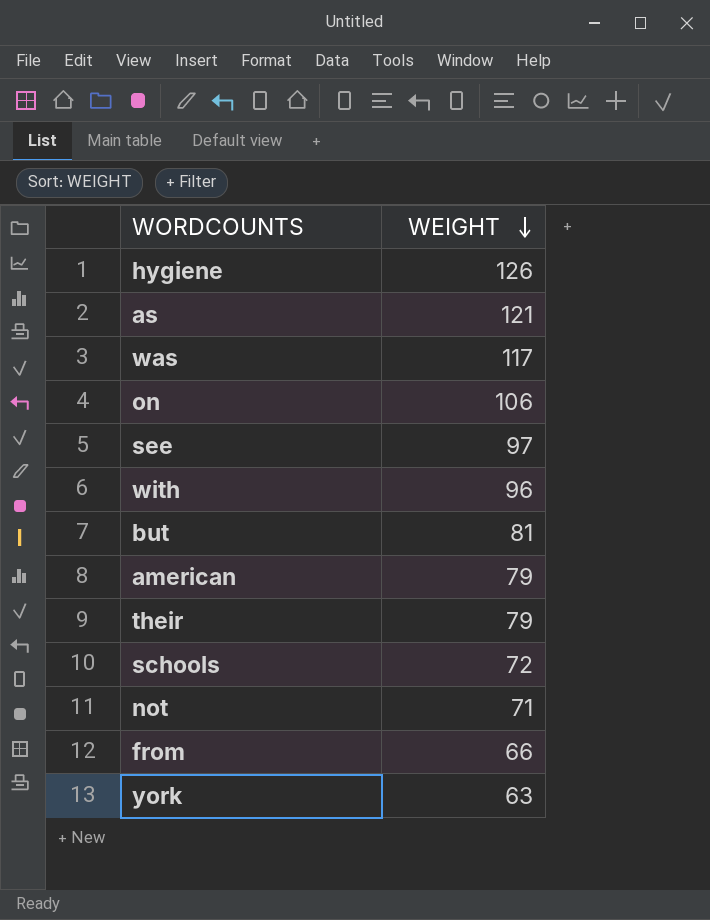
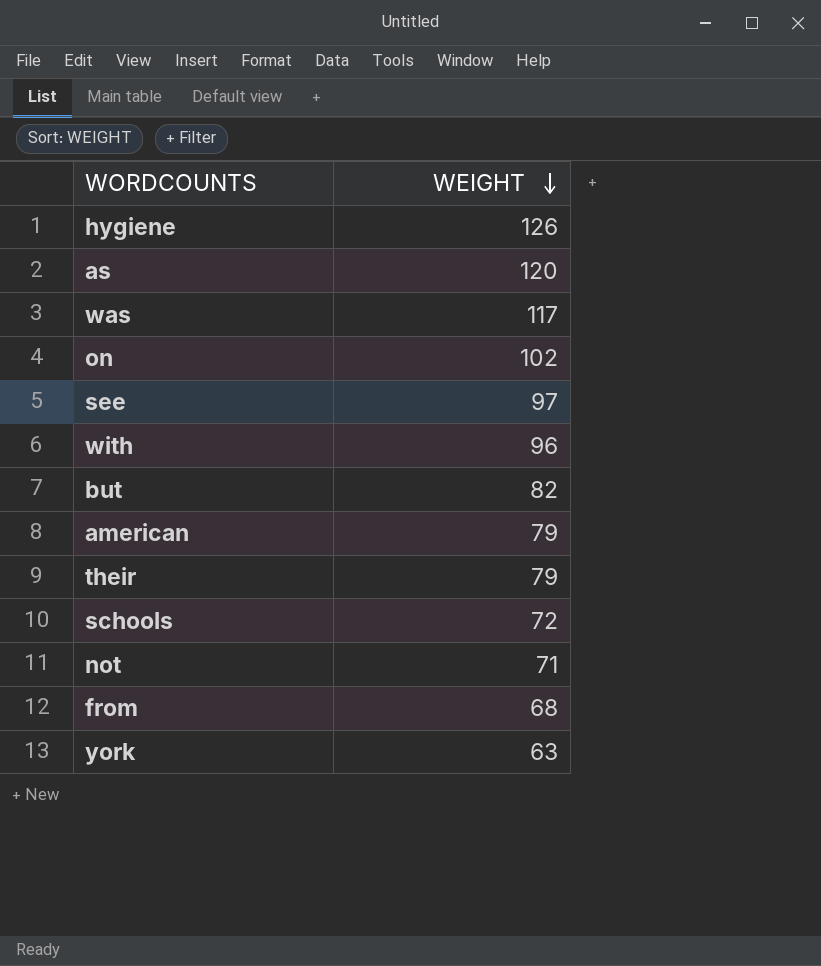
as | WEIGHT: 121 -> 120
on | WEIGHT: 106 -> 102
but | WEIGHT: 81 -> 82
from | WEIGHT: 66 -> 68

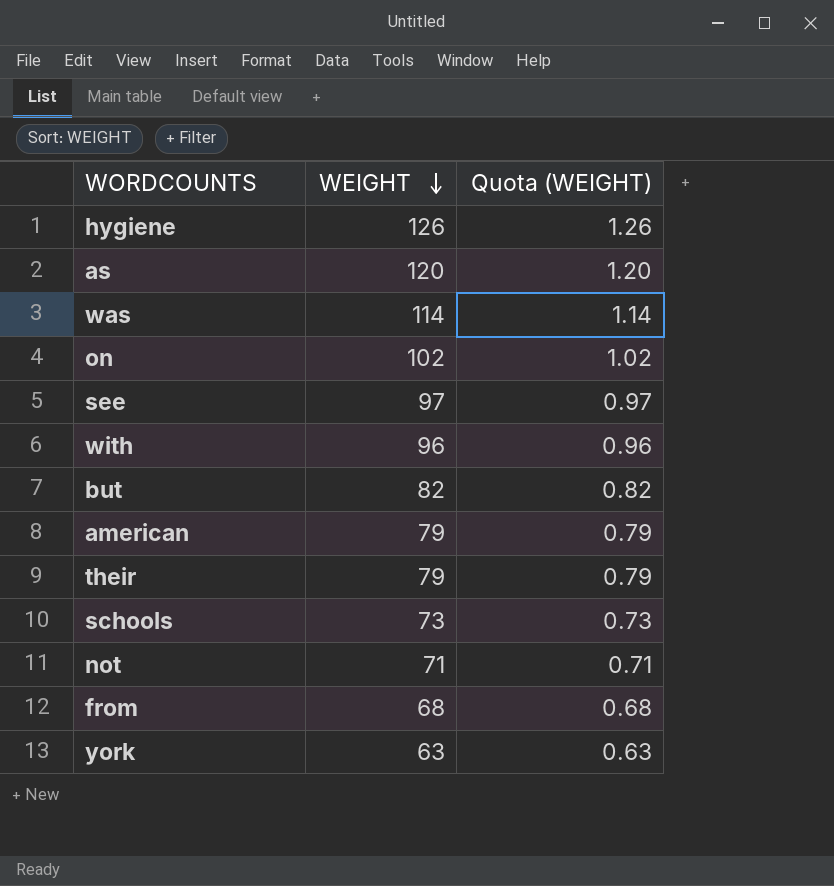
column Quota (WEIGHT) | formula: none -> [WEIGHT] * 0.01
was | WEIGHT: 117 -> 114
schools | WEIGHT: 72 -> 73

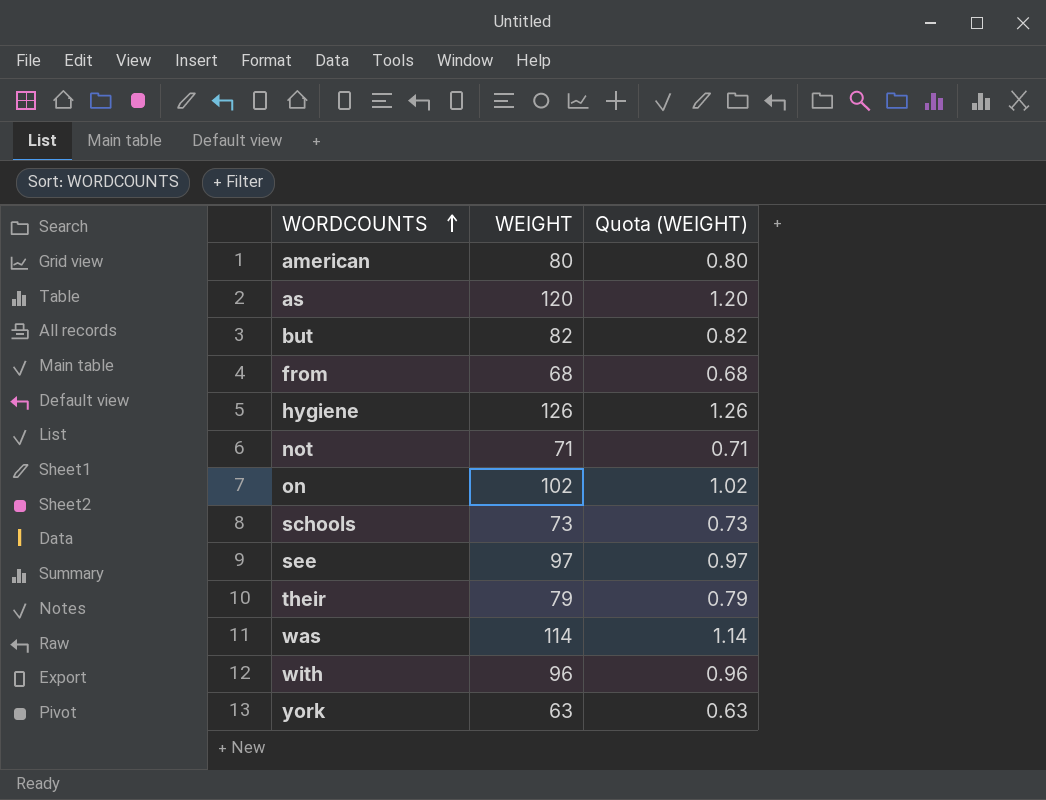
row order: WEIGHT descending -> WORDCOUNTS ascending
american | WEIGHT: 79 -> 80
american | Quota (WEIGHT): 0.79 -> 0.80

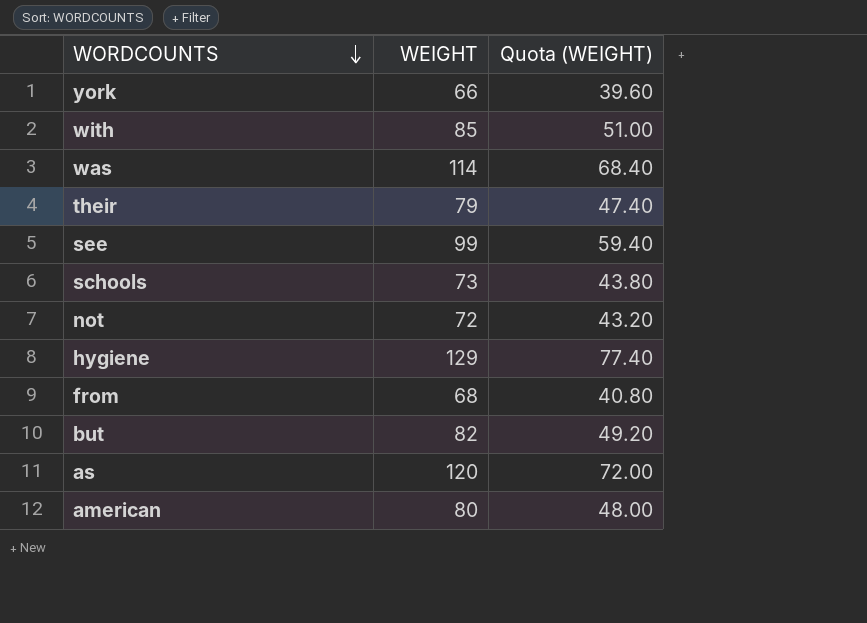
row order: WORDCOUNTS ascending -> WORDCOUNTS descending
column Quota (WEIGHT) | formula: [WEIGHT] * 0.01 -> [WEIGHT] * 0.6
row on: 102 | 1.02 -> none
york | WEIGHT: 63 -> 66
with | WEIGHT: 96 -> 85
see | WEIGHT: 97 -> 99
not | WEIGHT: 71 -> 72
hygiene | WEIGHT: 126 -> 129

